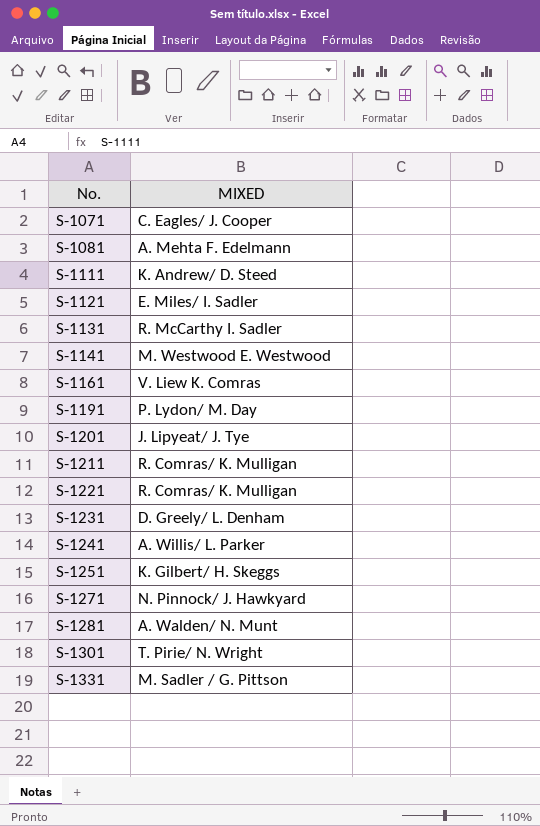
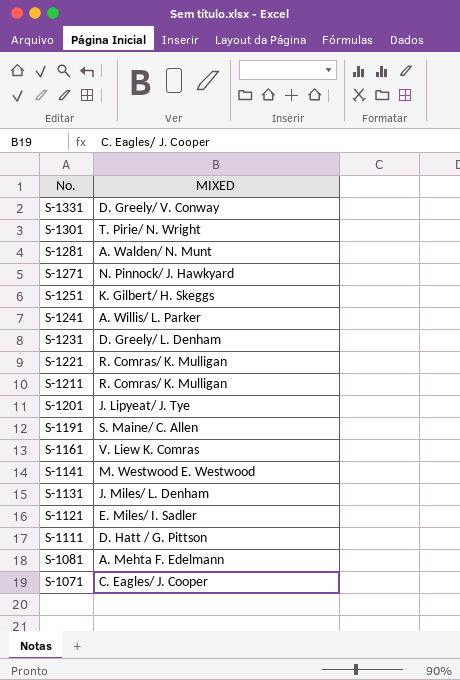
row order: No. ascending -> No. descending
S-1331 | MIXED: M. Sadler / G. Pittson -> D. Greely/ V. Conway
S-1191 | MIXED: P. Lydon/ M. Day -> S. Maine/ C. Allen
S-1131 | MIXED: R. McCarthy I. Sadler -> J. Miles/ L. Denham
S-1111 | MIXED: K. Andrew/ D. Steed -> D. Hatt / G. Pittson

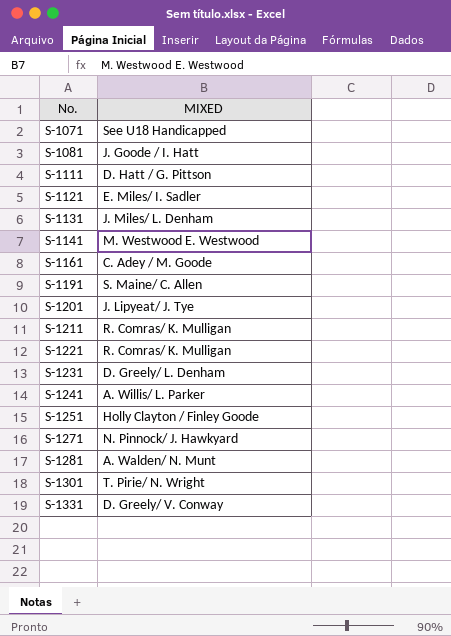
row order: No. descending -> No. ascending
S-1071 | MIXED: C. Eagles/ J. Cooper -> See U18 Handicapped
S-1081 | MIXED: A. Mehta F. Edelmann -> J. Goode / I. Hatt
S-1161 | MIXED: V. Liew K. Comras -> C. Adey / M. Goode
S-1251 | MIXED: K. Gilbert/ H. Skeggs -> Holly Clayton / Finley Goode

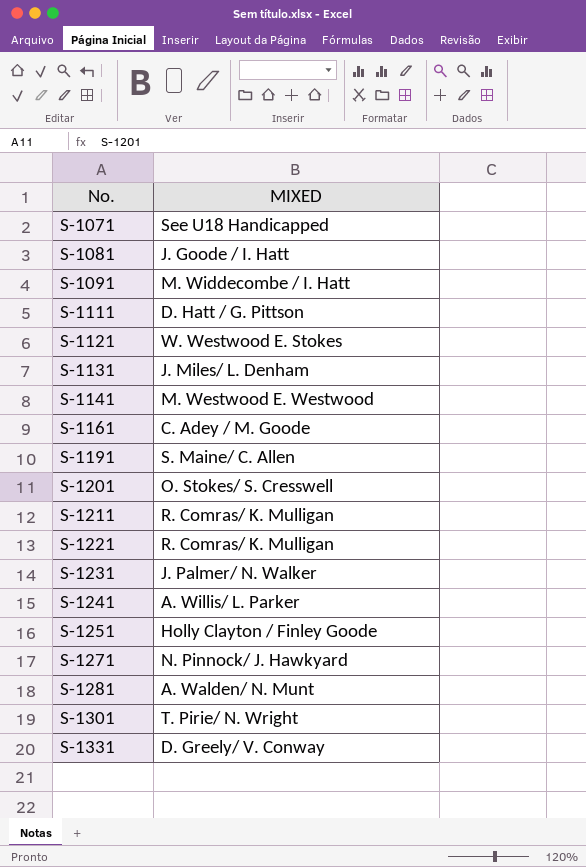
row S-1091: none -> M. Widdecombe / I. Hatt
S-1121 | MIXED: E. Miles/ I. Sadler -> W. Westwood E. Stokes
S-1201 | MIXED: J. Lipyeat/ J. Tye -> O. Stokes/ S. Cresswell
S-1231 | MIXED: D. Greely/ L. Denham -> J. Palmer/ N. Walker

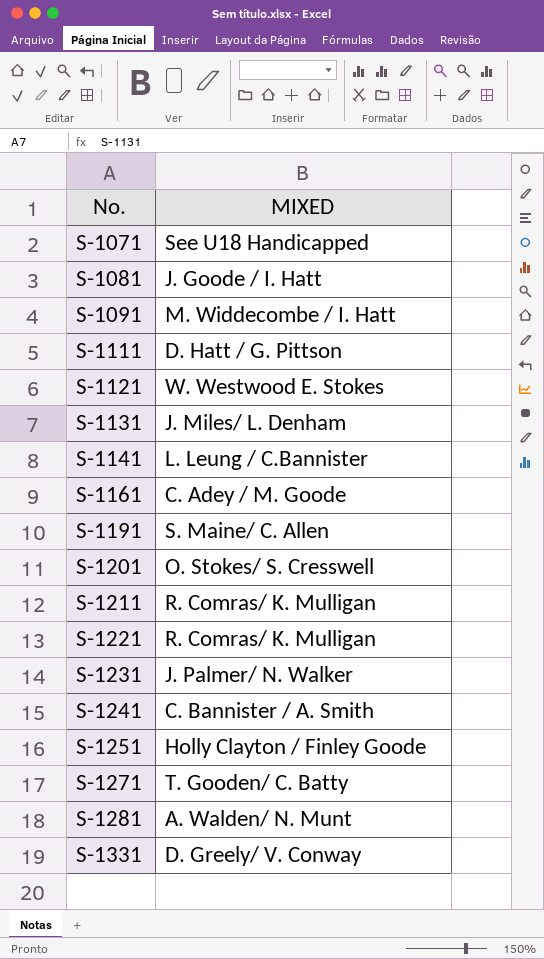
row S-1301: T. Pirie/ N. Wright -> none
S-1141 | MIXED: M. Westwood E. Westwood -> L. Leung / C.Bannister
S-1241 | MIXED: A. Willis/ L. Parker -> C. Bannister / A. Smith
S-1271 | MIXED: N. Pinnock/ J. Hawkyard -> T. Gooden/ C. Batty

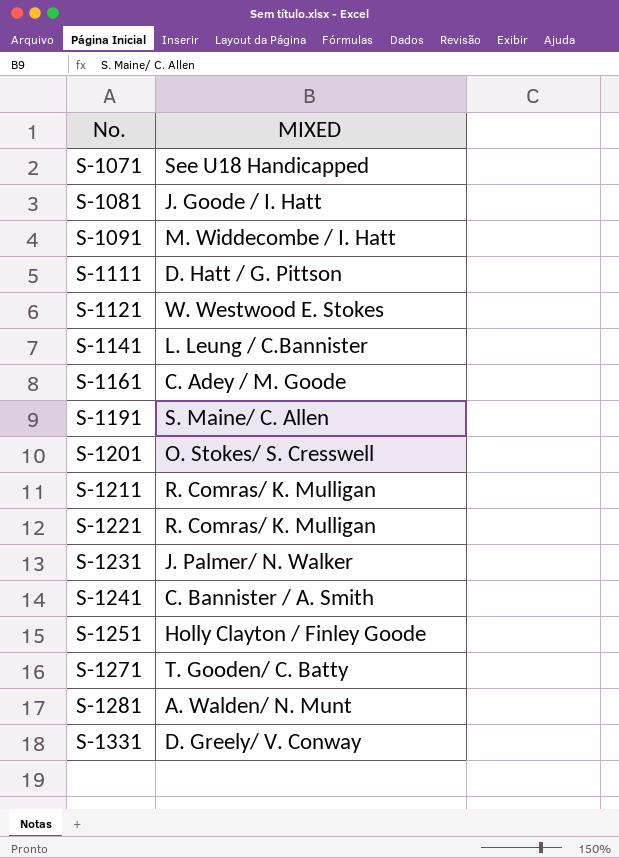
row S-1131: J. Miles/ L. Denham -> none

